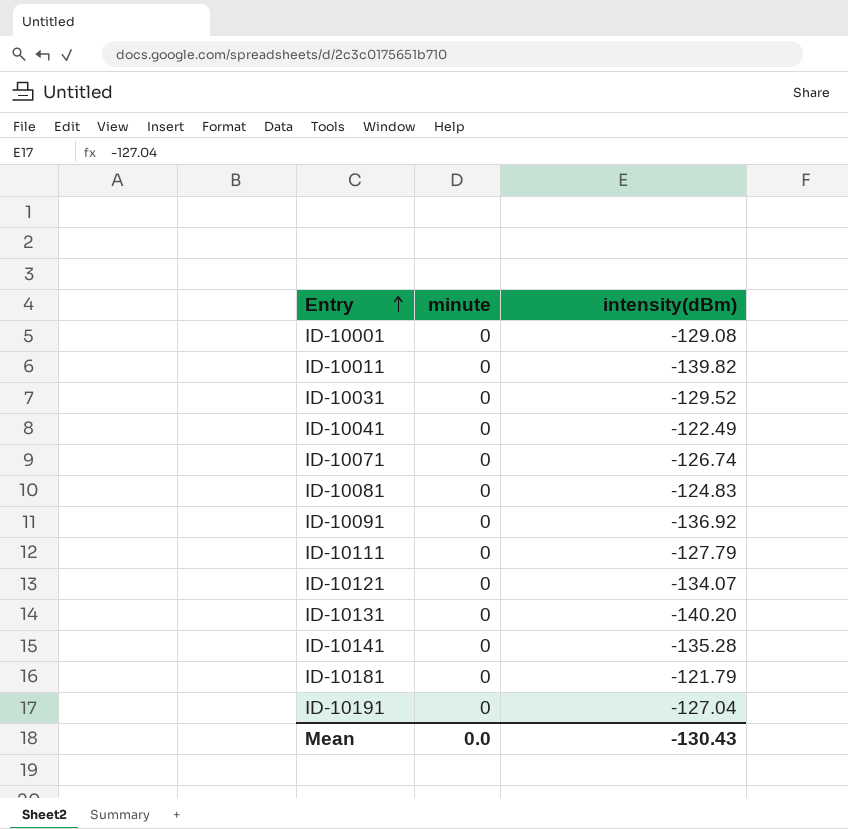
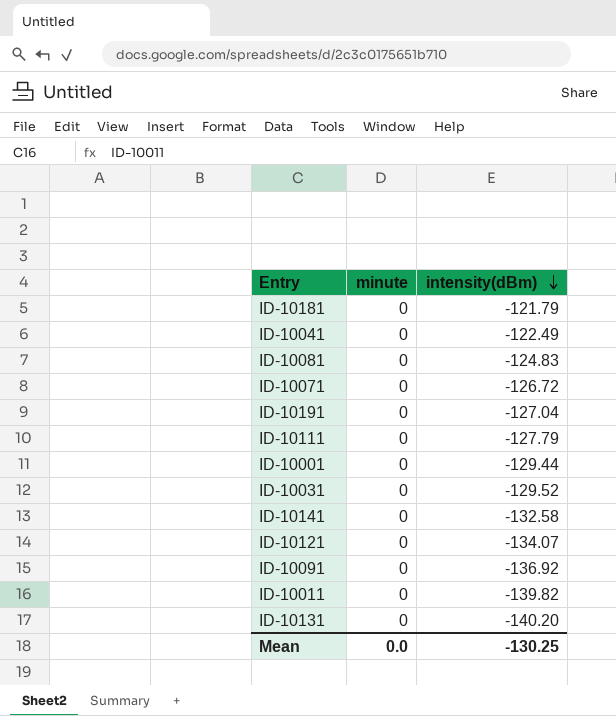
row order: Entry ascending -> intensity(dBm) descending
ID-10071 | intensity(dBm): -126.74 -> -126.72
ID-10001 | intensity(dBm): -129.08 -> -129.44
ID-10141 | intensity(dBm): -135.28 -> -132.58
Mean | intensity(dBm): -130.43 -> -130.25

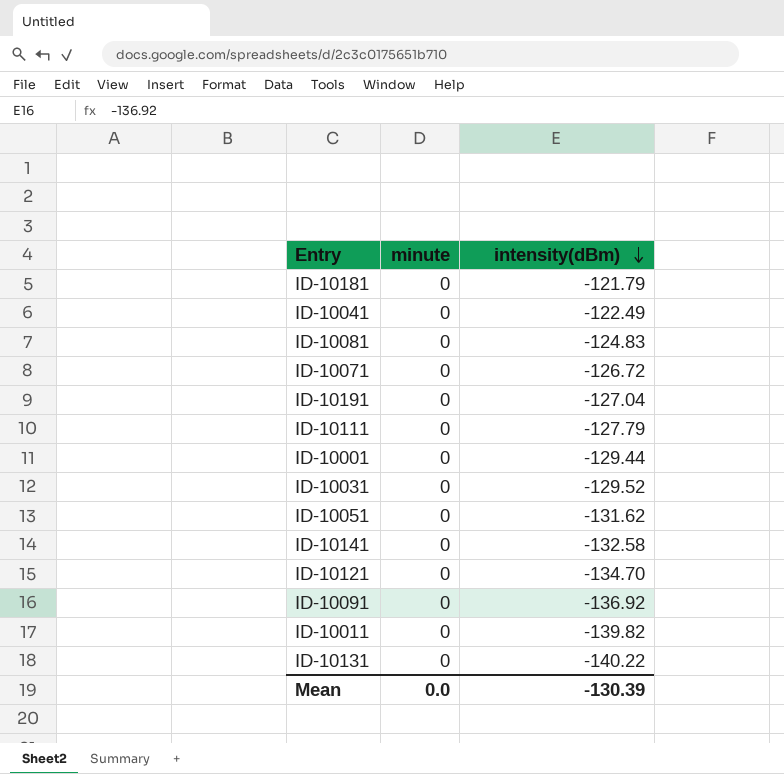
row ID-10051: none -> 0 | -131.62
ID-10121 | intensity(dBm): -134.07 -> -134.70
ID-10131 | intensity(dBm): -140.20 -> -140.22
Mean | intensity(dBm): -130.25 -> -130.39

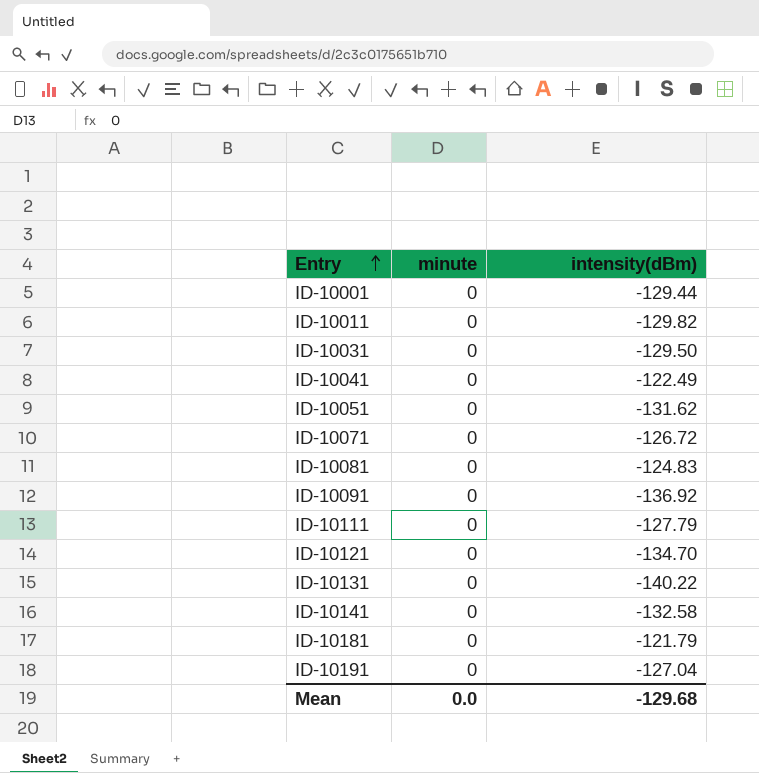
row order: intensity(dBm) descending -> Entry ascending
ID-10011 | intensity(dBm): -139.82 -> -129.82
ID-10031 | intensity(dBm): -129.52 -> -129.50
Mean | intensity(dBm): -130.39 -> -129.68

